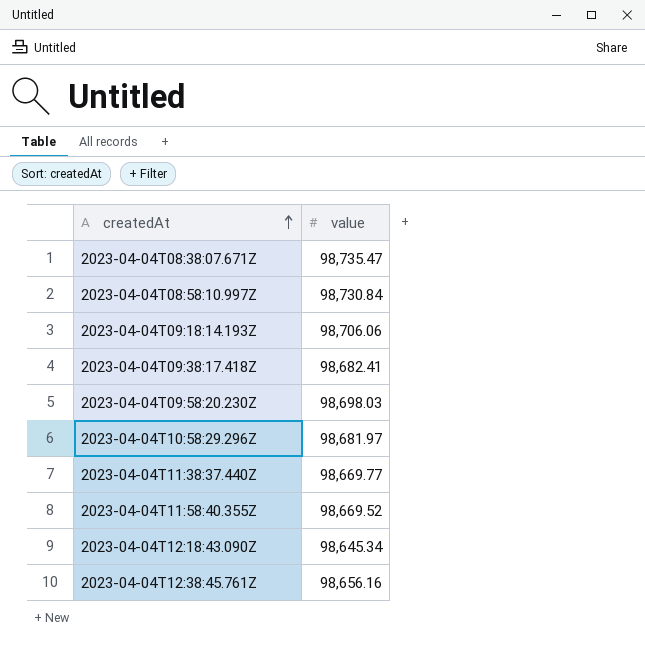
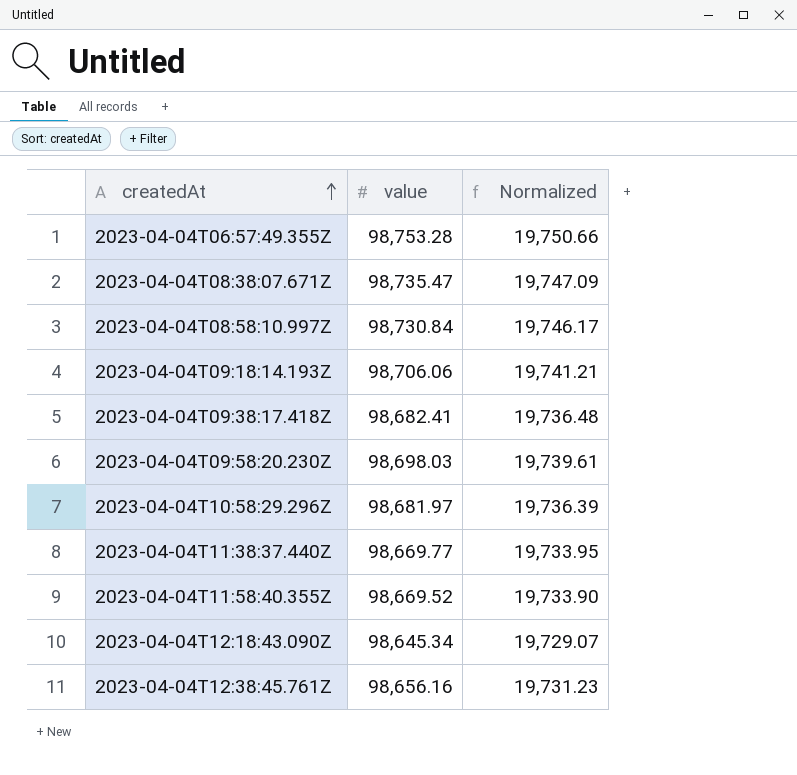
column Normalized | formula: none -> [value] * 0.2
row 2023-04-04T06:57:49.355Z: none -> 98,753.28 | 19,750.66

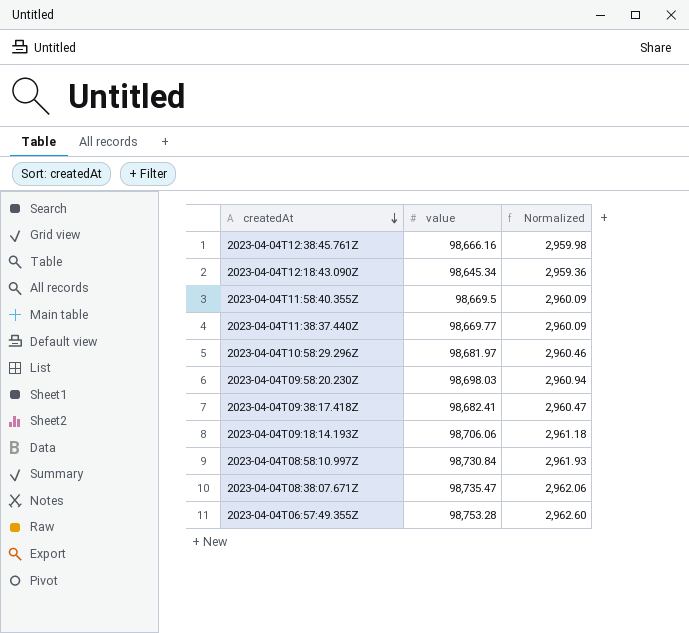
row order: createdAt ascending -> createdAt descending
column Normalized | formula: [value] * 0.2 -> [value] * 0.03
2023-04-04T12:38:45.761Z | value: 98,656.16 -> 98,666.16
2023-04-04T11:58:40.355Z | value: 98,669.52 -> 98,669.5

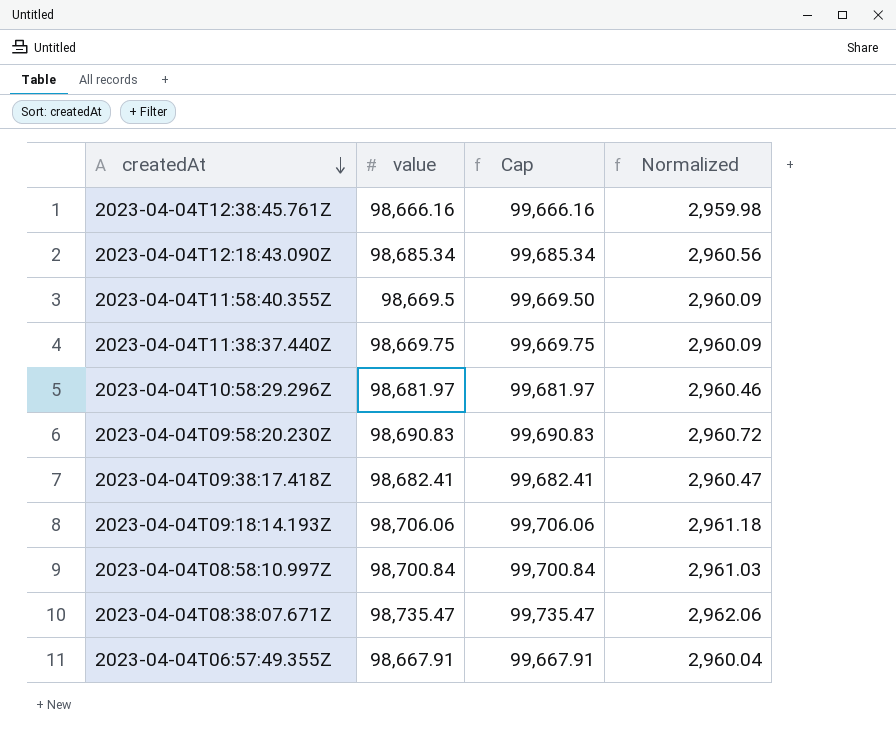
column Cap | formula: none -> [value] + 1000
2023-04-04T12:18:43.090Z | value: 98,645.34 -> 98,685.34
2023-04-04T12:18:43.090Z | Normalized: 2,959.36 -> 2,960.56
2023-04-04T11:38:37.440Z | value: 98,669.77 -> 98,669.75
2023-04-04T09:58:20.230Z | value: 98,698.03 -> 98,690.83
2023-04-04T09:58:20.230Z | Normalized: 2,960.94 -> 2,960.72
2023-04-04T08:58:10.997Z | value: 98,730.84 -> 98,700.84
2023-04-04T08:58:10.997Z | Normalized: 2,961.93 -> 2,961.03
2023-04-04T06:57:49.355Z | value: 98,753.28 -> 98,667.91
2023-04-04T06:57:49.355Z | Normalized: 2,962.60 -> 2,960.04

